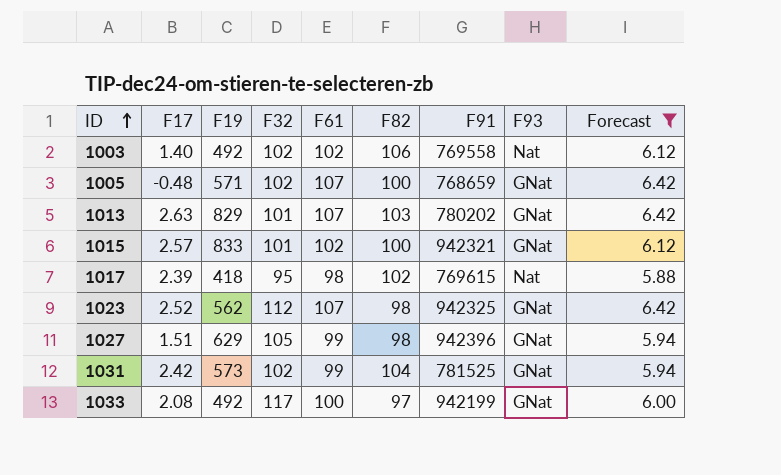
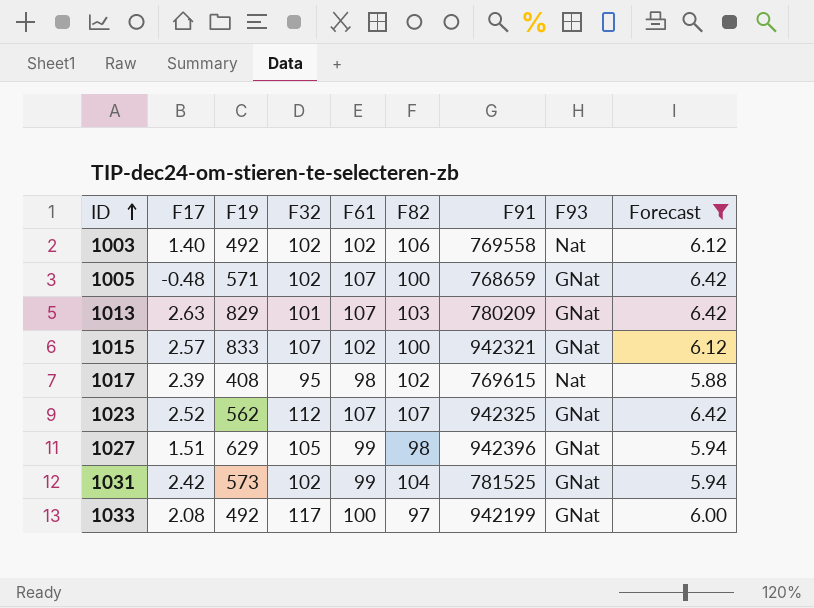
1013 | F91: 780202 -> 780209
1015 | F32: 101 -> 107
1017 | F19: 418 -> 408
1023 | F82: 98 -> 107

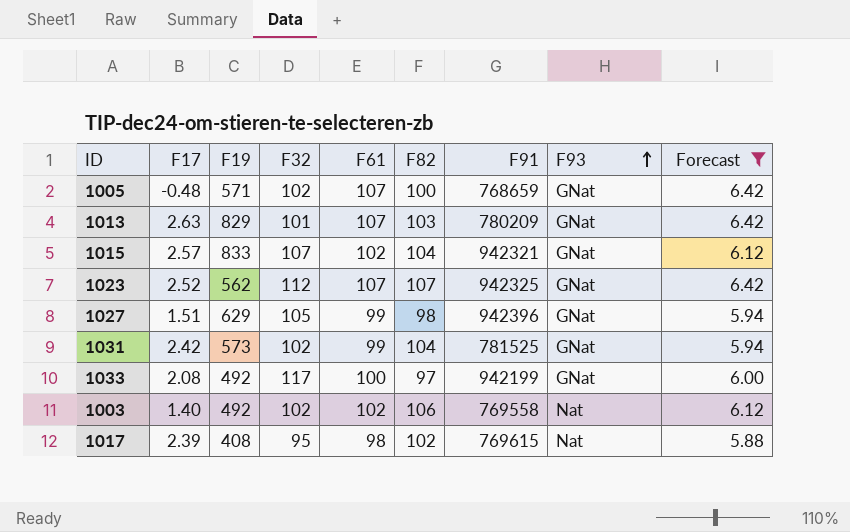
row order: ID ascending -> F93 ascending
1015 | F82: 100 -> 104

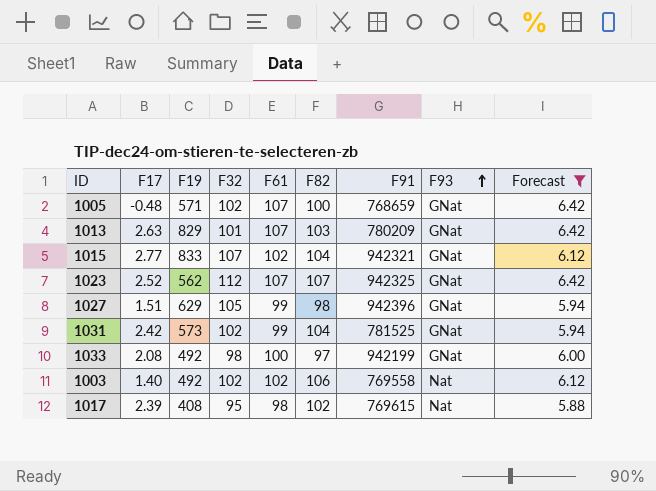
1015 | F17: 2.57 -> 2.77
1033 | F32: 117 -> 98

